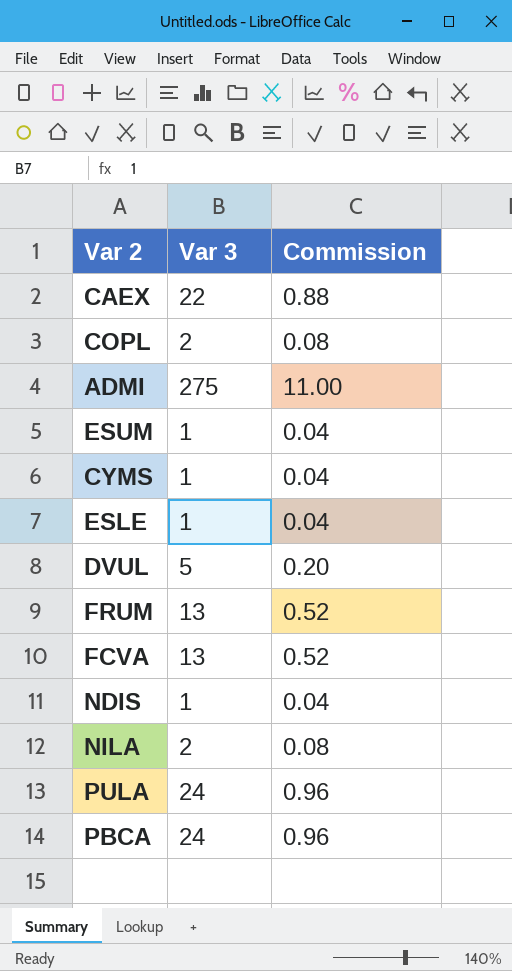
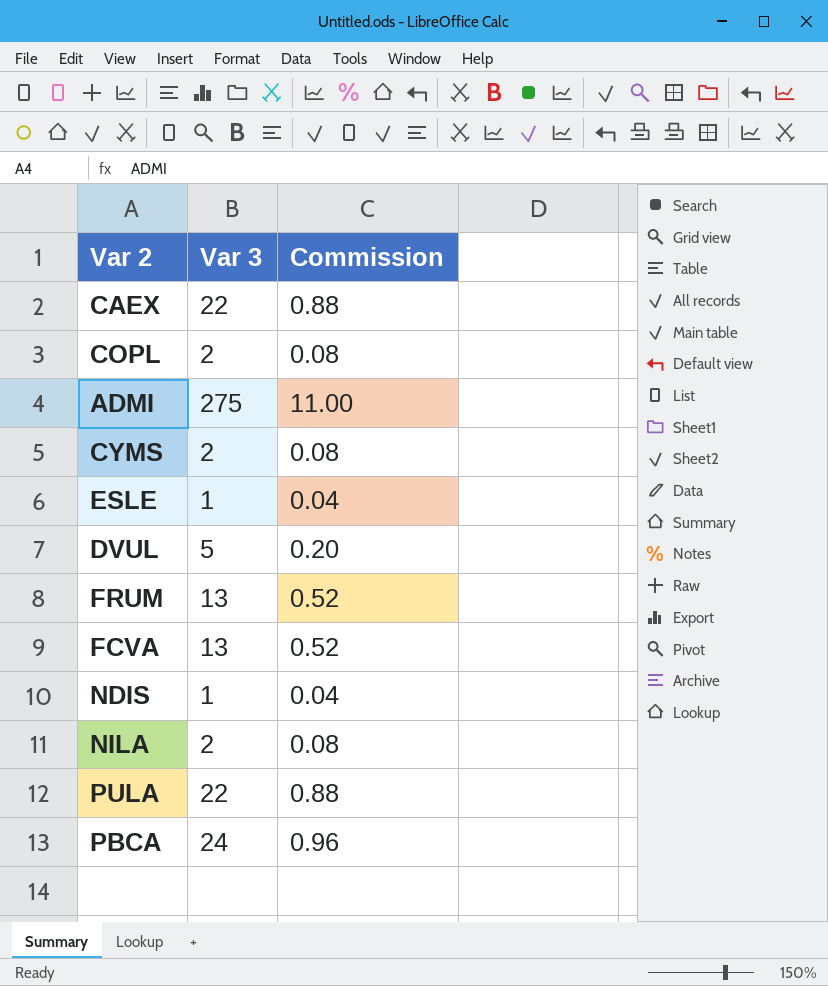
row ESUM: 1 | 0.04 -> none
CYMS | Var 3: 1 -> 2
CYMS | Commission: 0.04 -> 0.08
PULA | Var 3: 24 -> 22
PULA | Commission: 0.96 -> 0.88

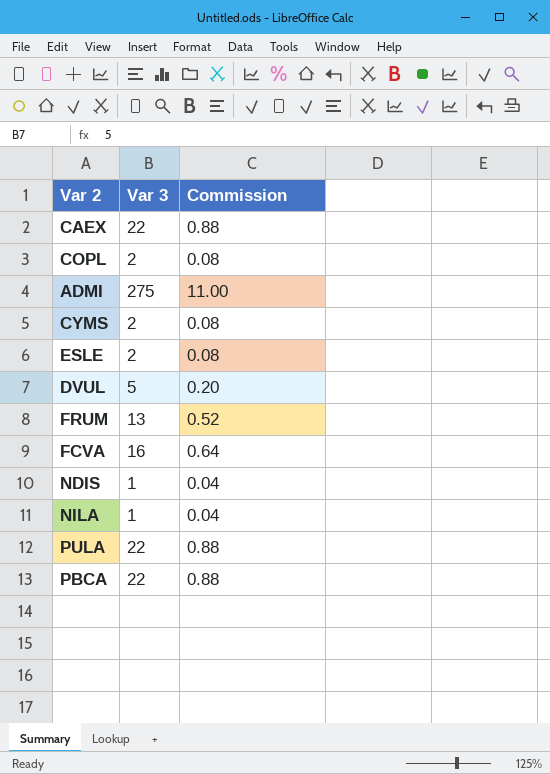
ESLE | Var 3: 1 -> 2
ESLE | Commission: 0.04 -> 0.08
FCVA | Var 3: 13 -> 16
FCVA | Commission: 0.52 -> 0.64
NILA | Var 3: 2 -> 1
NILA | Commission: 0.08 -> 0.04
PBCA | Var 3: 24 -> 22
PBCA | Commission: 0.96 -> 0.88

